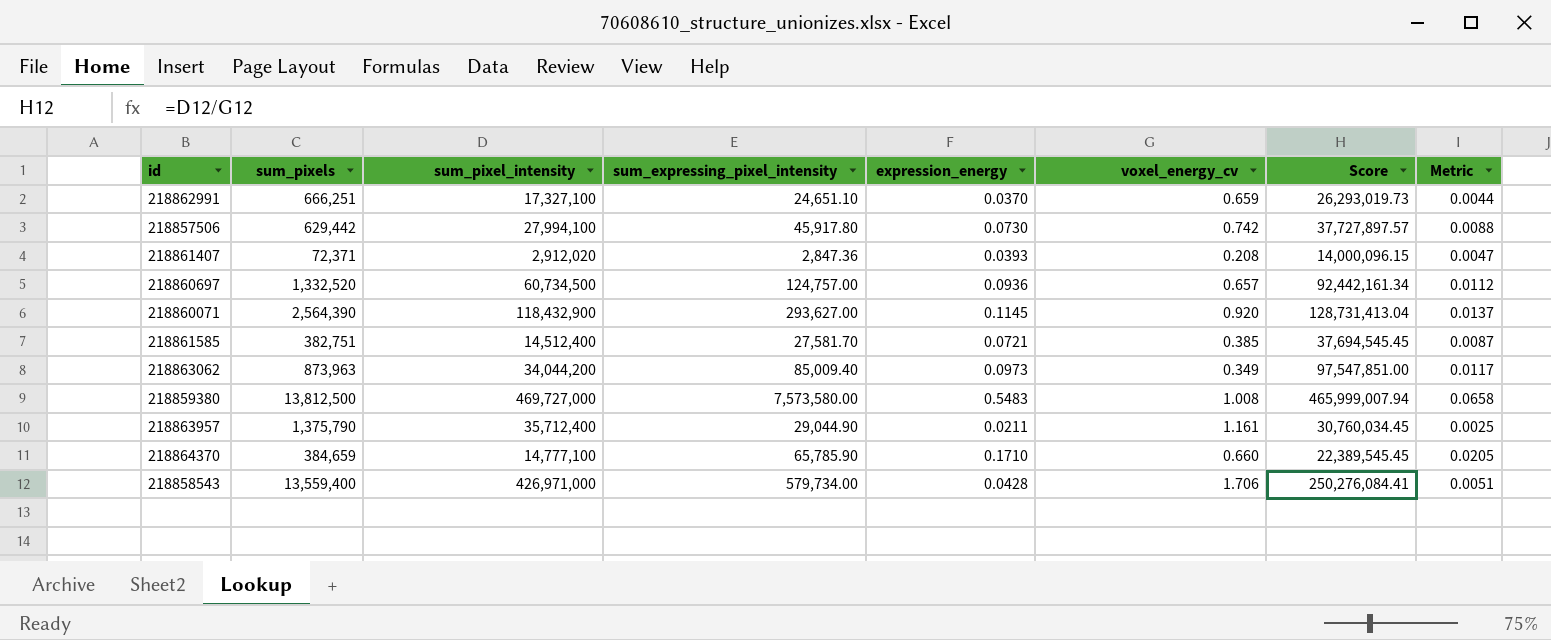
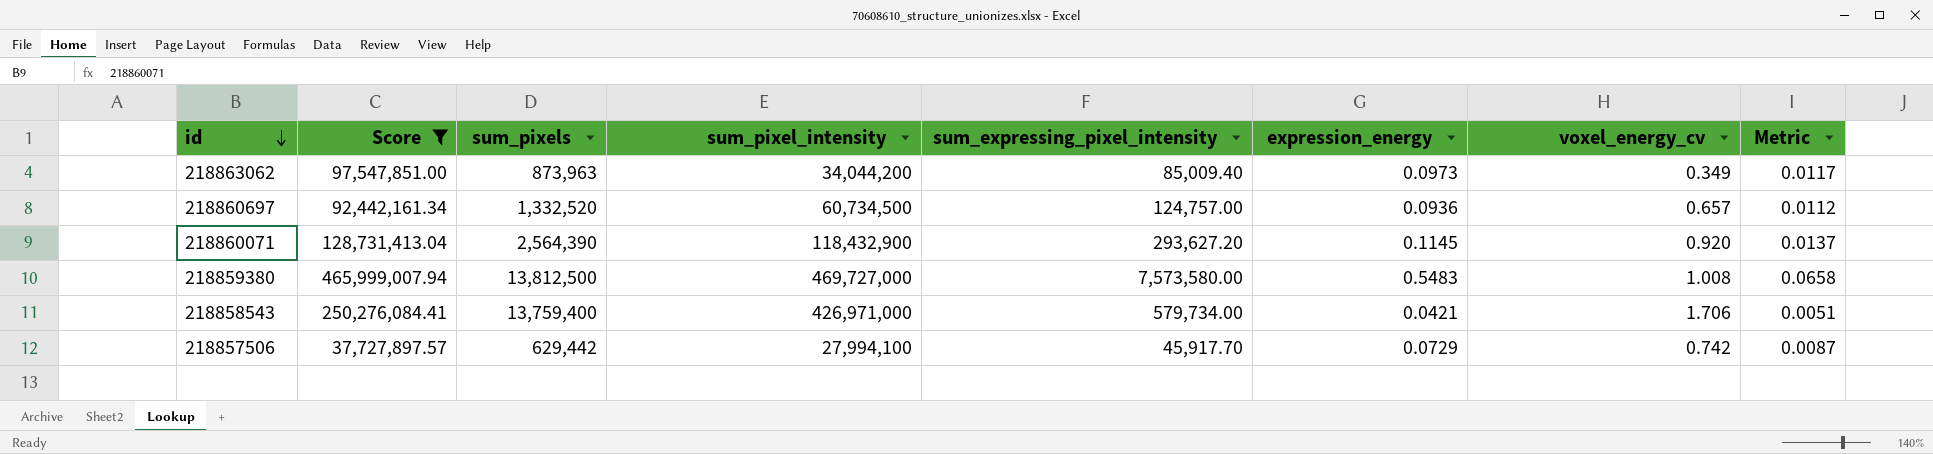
filter: none -> Score >= 37,727,897.57
row order: none -> id descending
column Score | position: 7 -> 2
218860071 | sum_expressing_pixel_intensity: 293,627.00 -> 293,627.20
218858543 | sum_pixels: 13,559,400 -> 13,759,400
218858543 | expression_energy: 0.0428 -> 0.0421
218857506 | sum_expressing_pixel_intensity: 45,917.80 -> 45,917.70
218857506 | expression_energy: 0.0730 -> 0.0729
218857506 | Metric: 0.0088 -> 0.0087

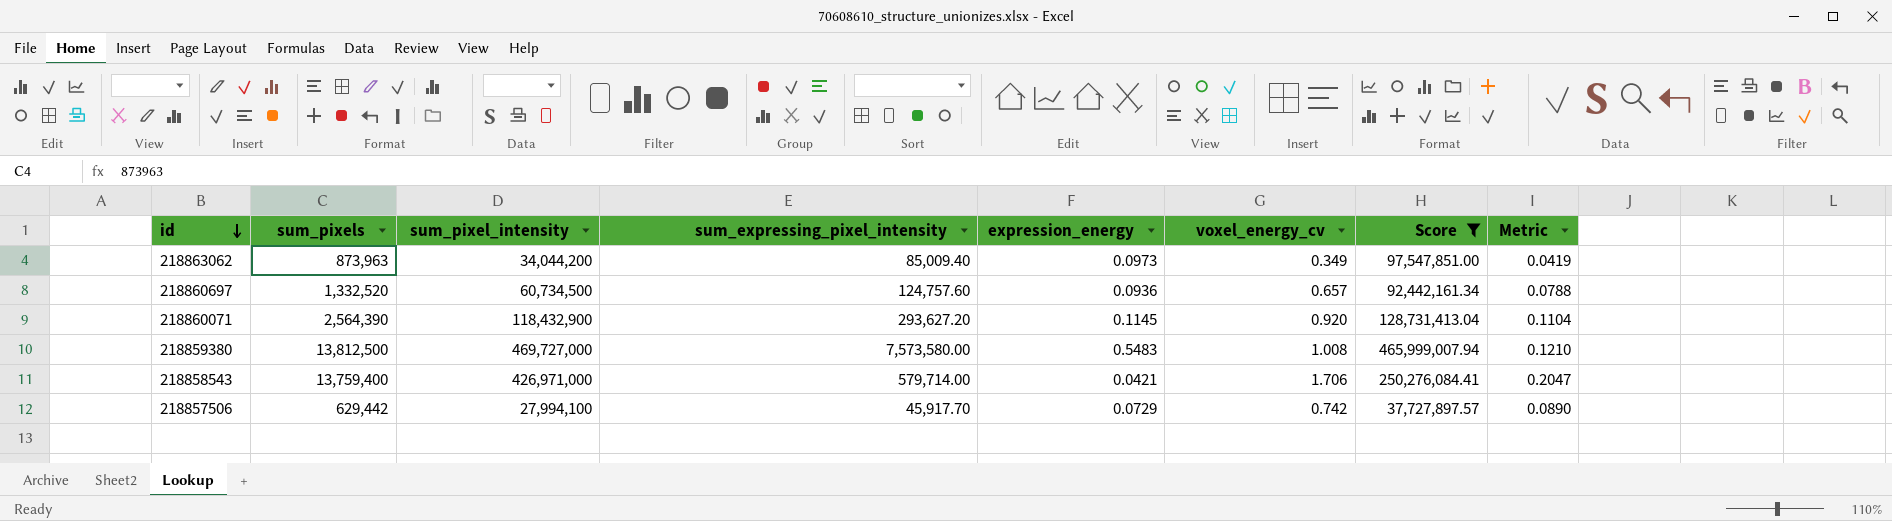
column Score | position: 2 -> 7
column Metric | formula: [expression_energy] * 0.12 -> [voxel_energy_cv] * 0.12
218860697 | sum_expressing_pixel_intensity: 124,757.00 -> 124,757.60
218858543 | sum_expressing_pixel_intensity: 579,734.00 -> 579,714.00

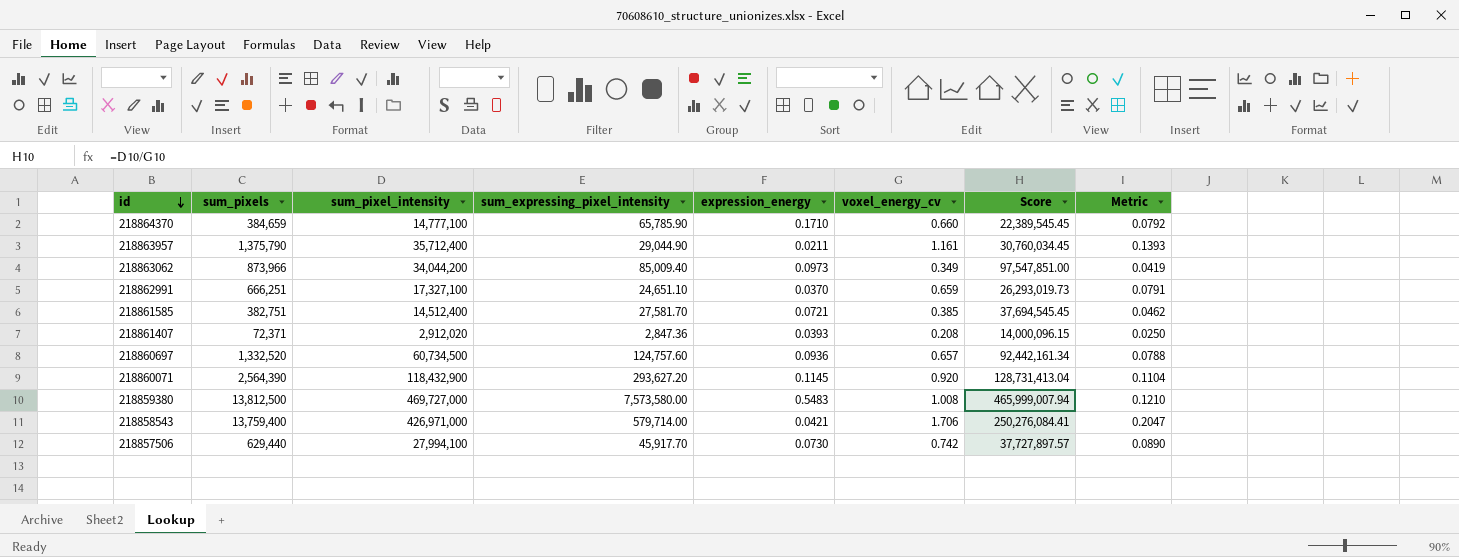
filter: Score >= 37,727,897.57 -> none
218863062 | sum_pixels: 873,963 -> 873,966
218857506 | sum_pixels: 629,442 -> 629,440
218857506 | expression_energy: 0.0729 -> 0.0730

